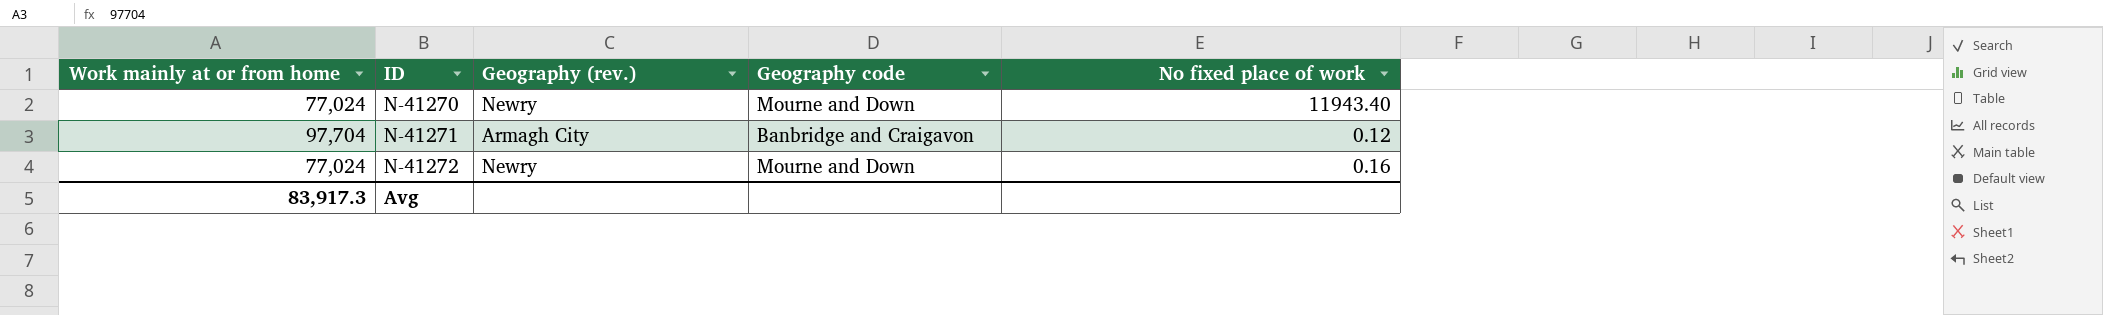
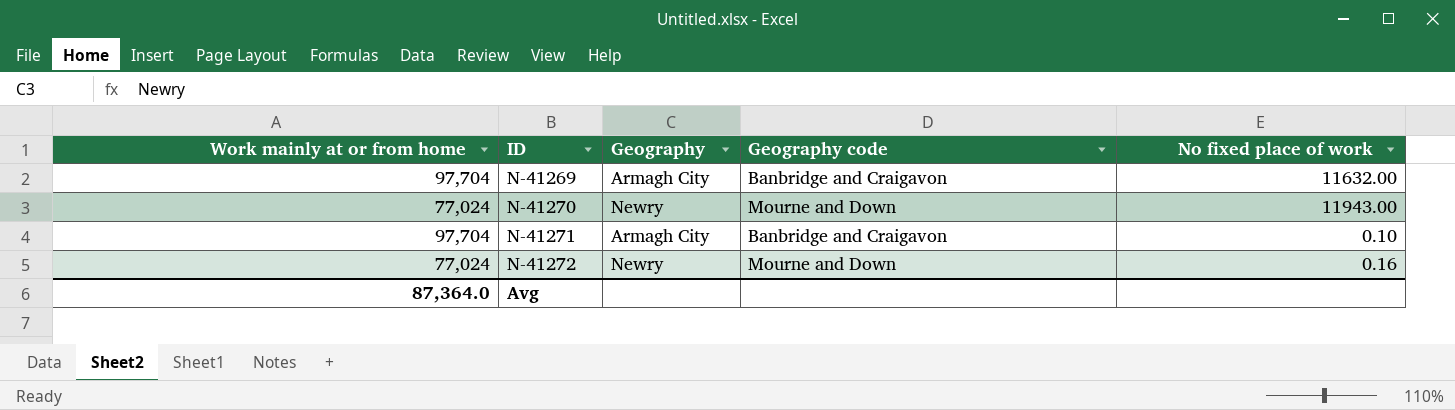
column name: Geography (rev.) -> Geography
row N-41269: none -> 97,704 | Armagh City | Banbridge and Craigavon | 11632.00
N-41270 | No fixed place of work: 11943.40 -> 11943.00
N-41271 | No fixed place of work: 0.12 -> 0.10
Avg | Work mainly at or from home: 83,917.3 -> 87,364.0

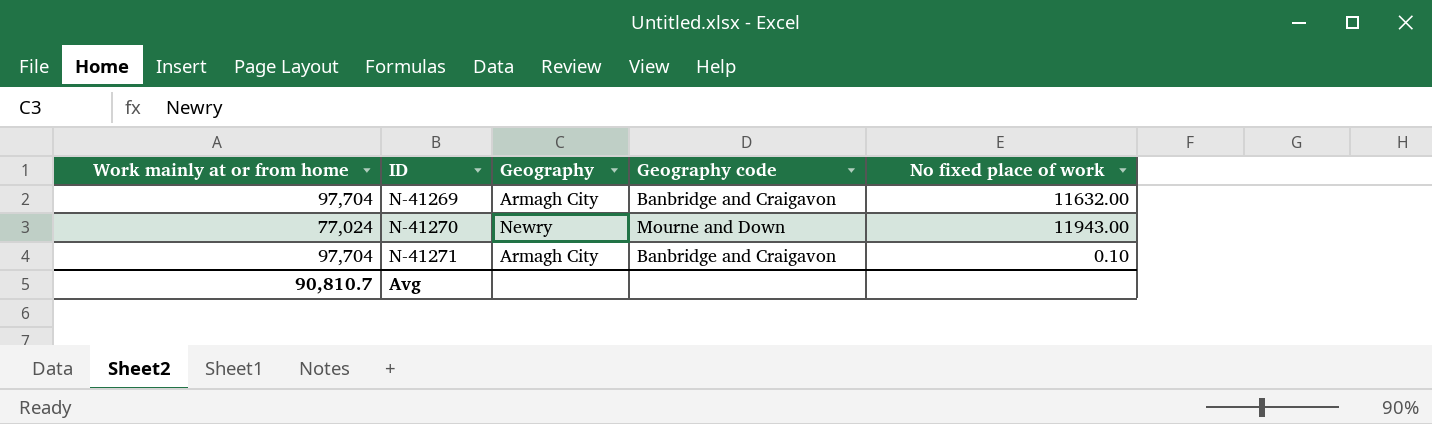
row N-41272: 77,024 | Newry | Mourne and Down | 0.16 -> none
Avg | Work mainly at or from home: 87,364.0 -> 90,810.7

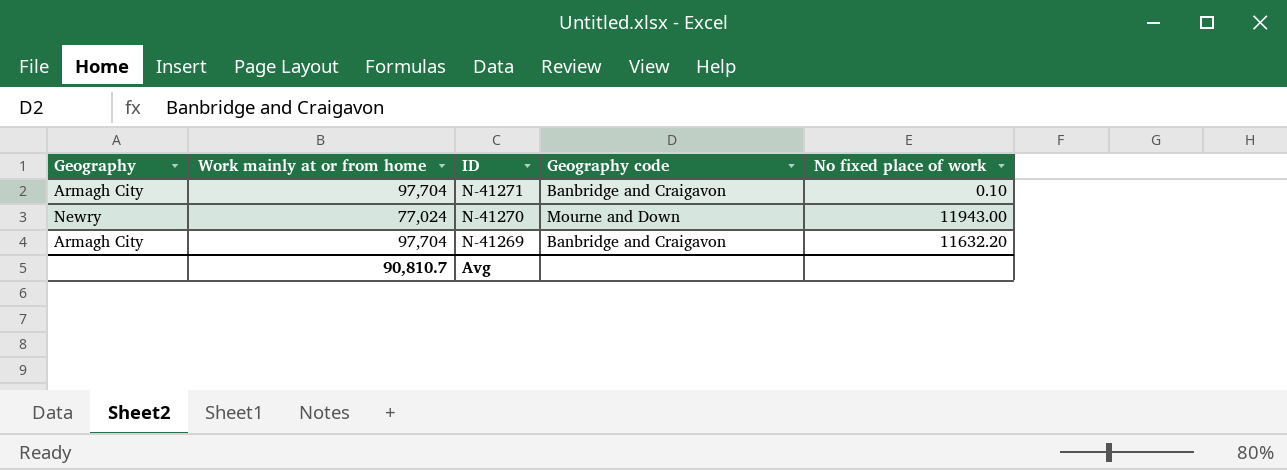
row order: ID ascending -> ID descending
column Geography | position: 3 -> 1
N-41269 | No fixed place of work: 11632.00 -> 11632.20

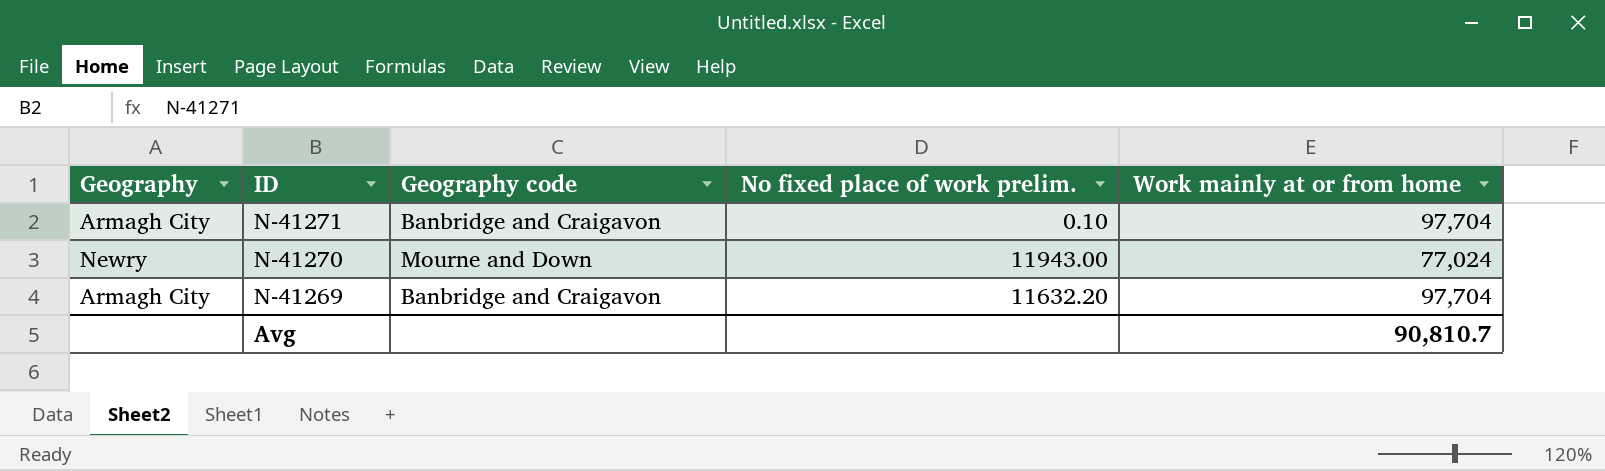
column name: No fixed place of work -> No fixed place of work prelim.
column Work mainly at or from home | position: 2 -> 5

